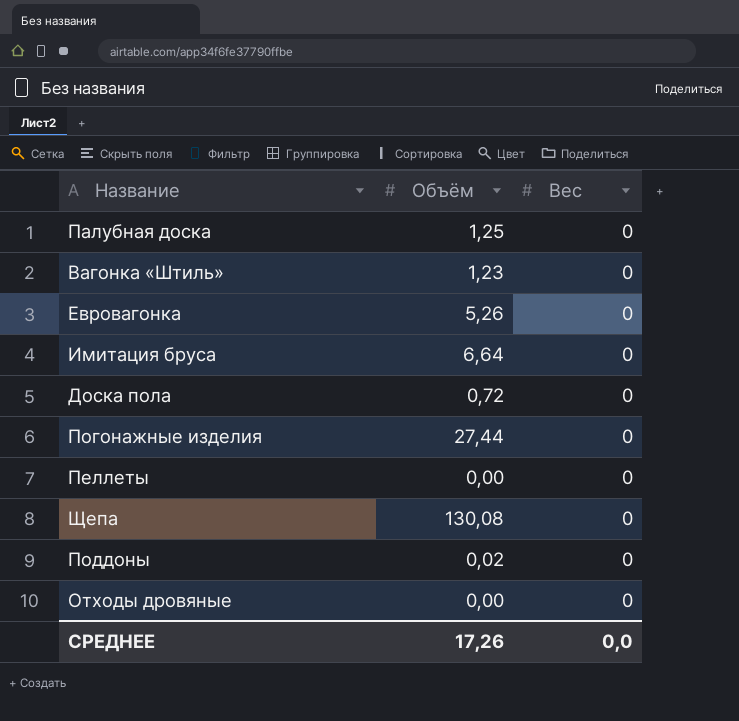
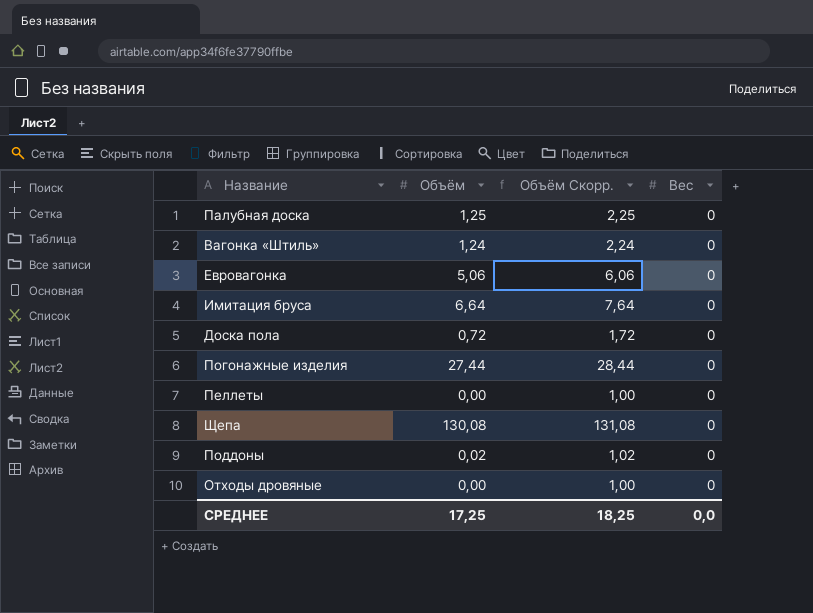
column Объём Скорр. | formula: none -> [Объём] + 1
Вагонка «Штиль» | Объём: 1,23 -> 1,24
Евровагонка | Объём: 5,26 -> 5,06
СРЕДНЕЕ | Объём: 17,26 -> 17,25

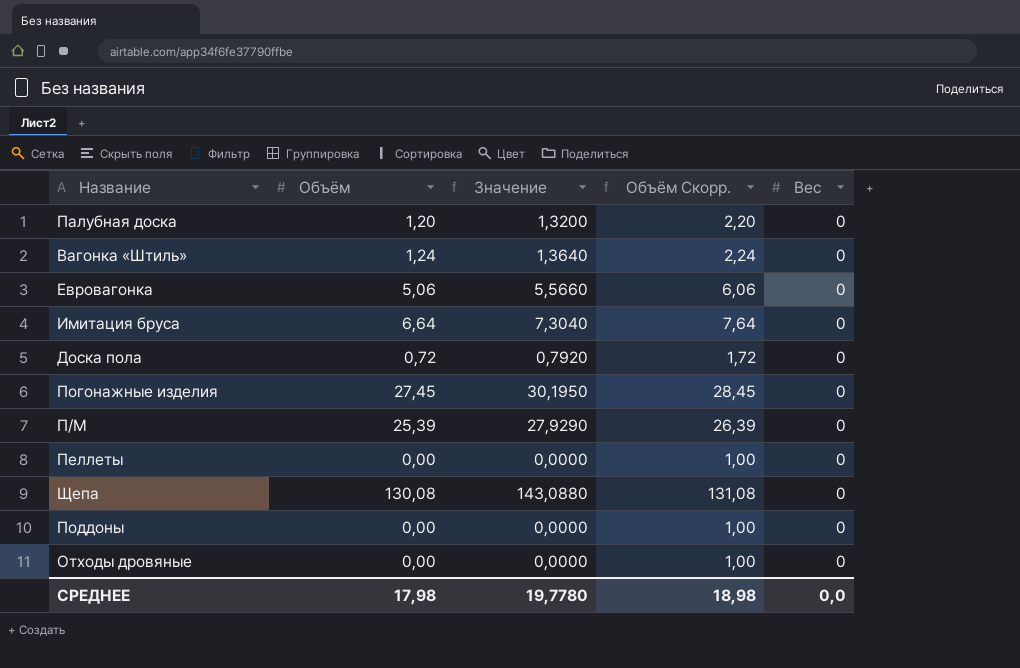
column Значение | formula: none -> [Объём] * 1,1
Палубная доска | Объём: 1,25 -> 1,20
Палубная доска | Объём Скорр.: 2,25 -> 2,20
Погонажные изделия | Объём: 27,44 -> 27,45
Погонажные изделия | Объём Скорр.: 28,44 -> 28,45
row П/М: none -> 25,39 | 27,9290 | 26,39 | 0
Поддоны | Объём: 0,02 -> 0,00
Поддоны | Объём Скорр.: 1,02 -> 1,00
СРЕДНЕЕ | Объём: 17,25 -> 17,98
СРЕДНЕЕ | Объём Скорр.: 18,25 -> 18,98

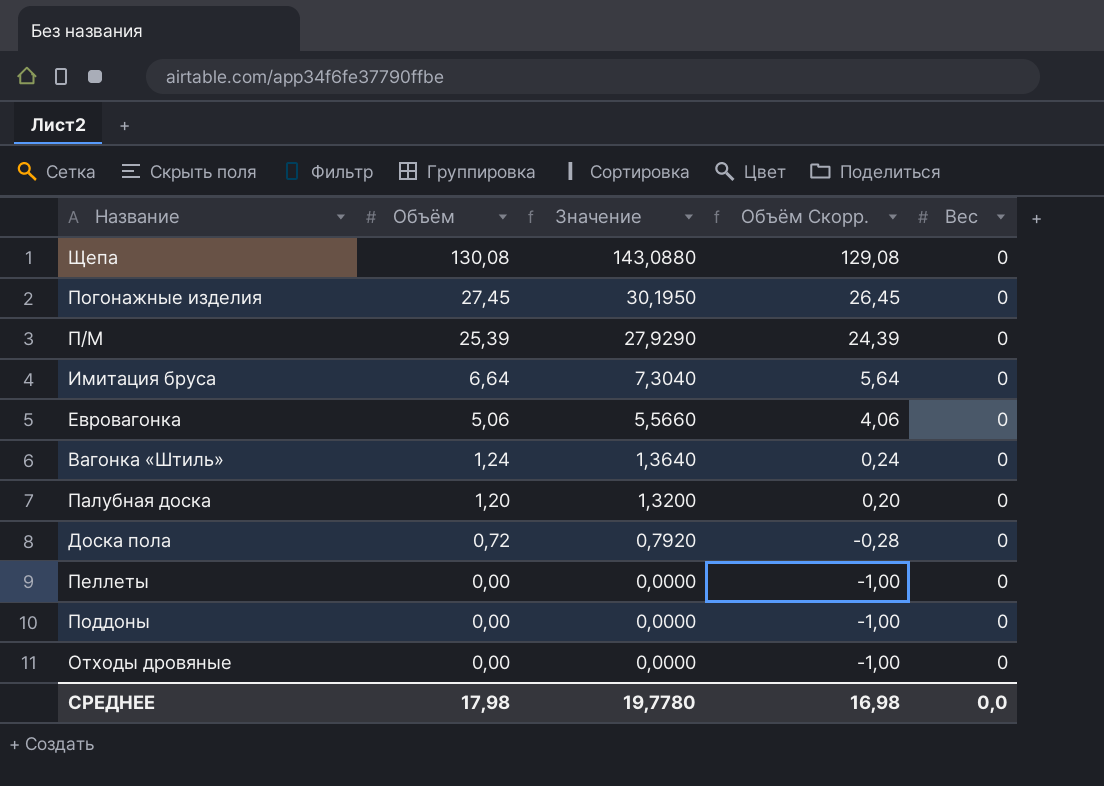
row order: none -> Объём descending
column Объём Скорр. | formula: [Объём] + 1 -> [Объём] - 1
СРЕДНЕЕ | Объём Скорр.: 18,98 -> 16,98

